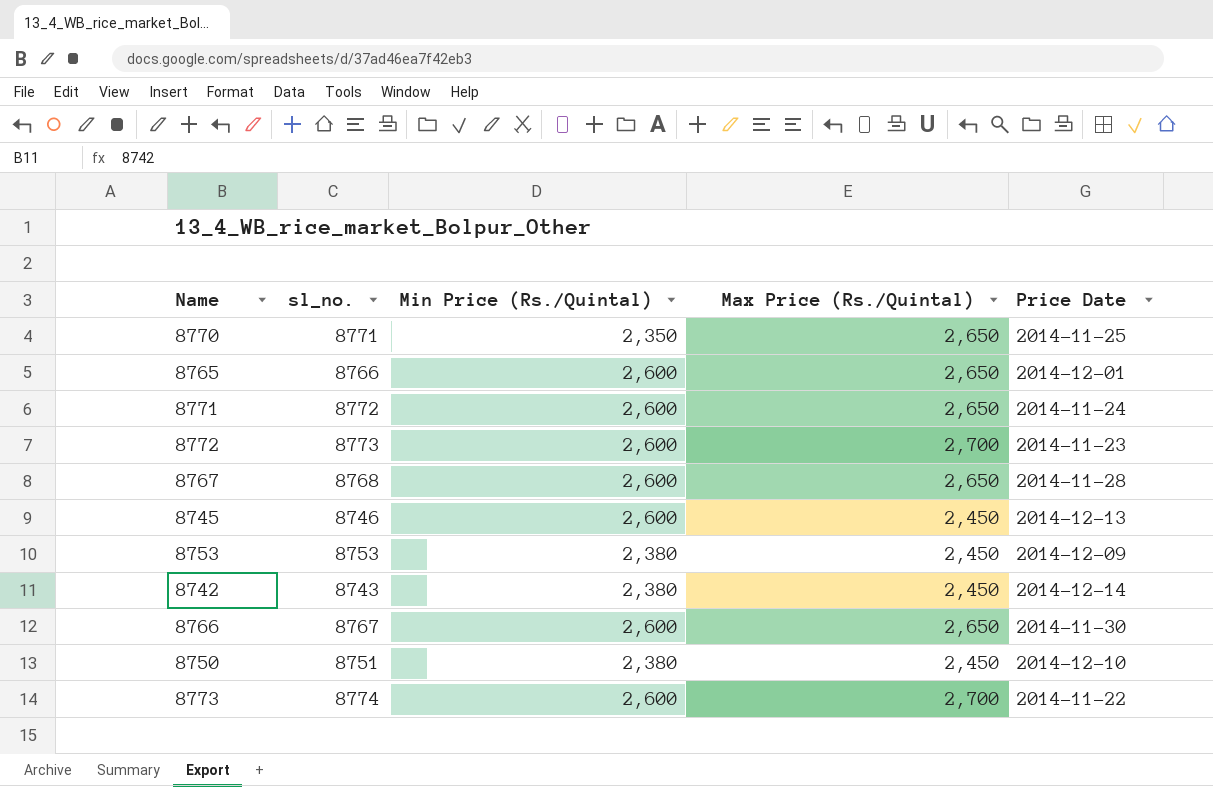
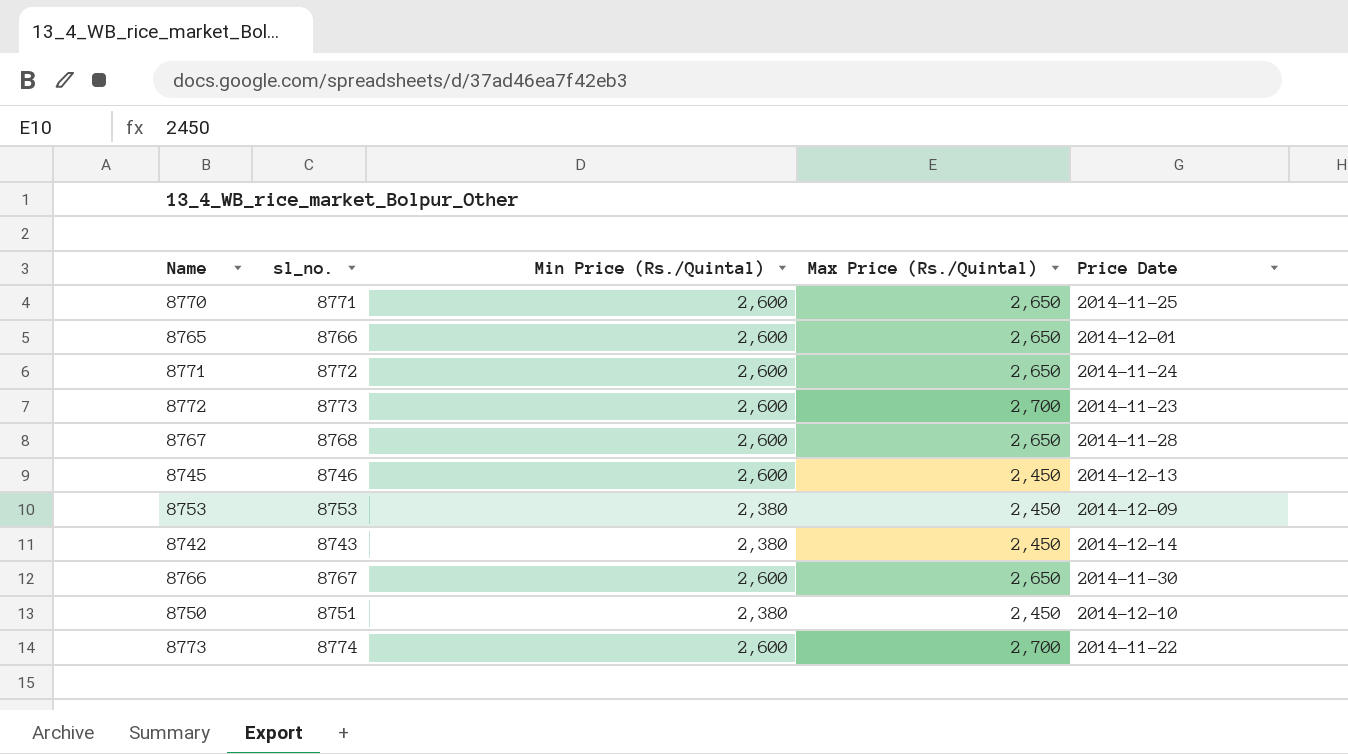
8770 | Min Price (Rs./Quintal): 2,350 -> 2,600

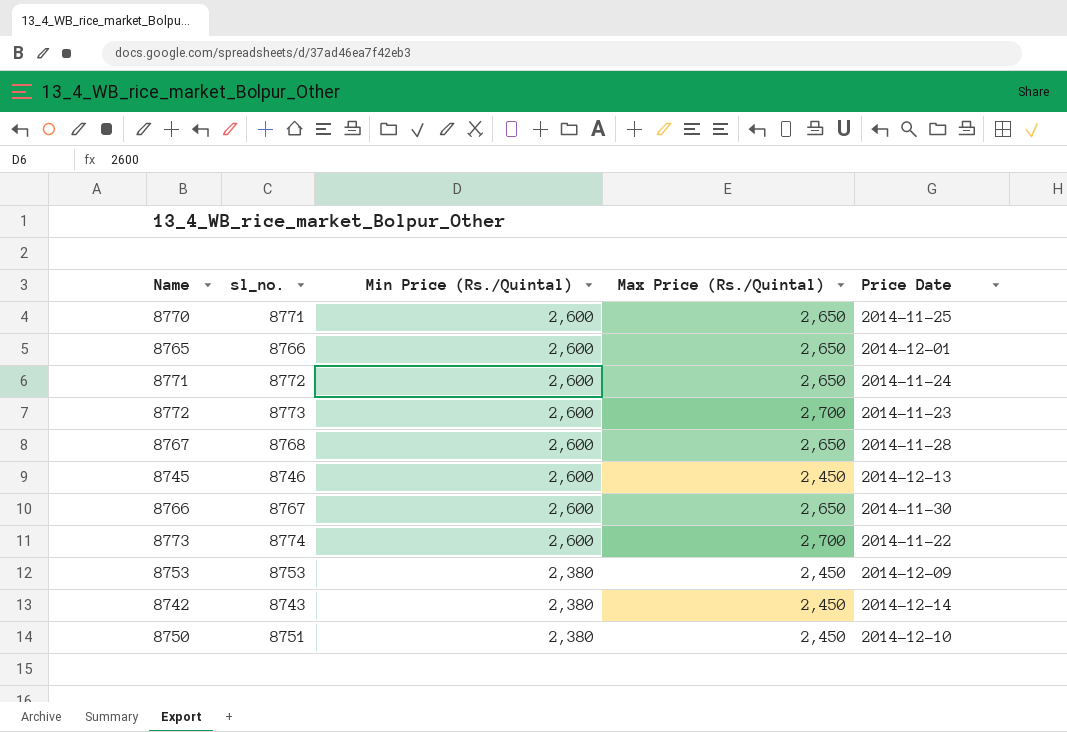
row order: none -> Min Price (Rs./Quintal) descending

